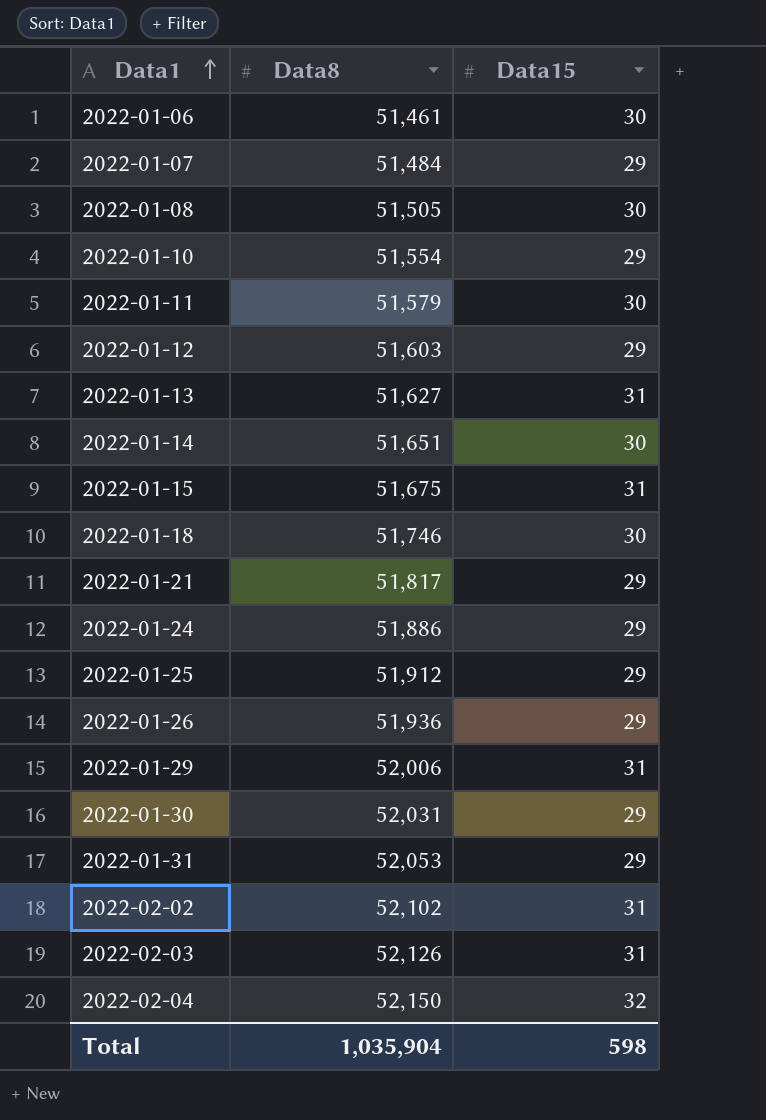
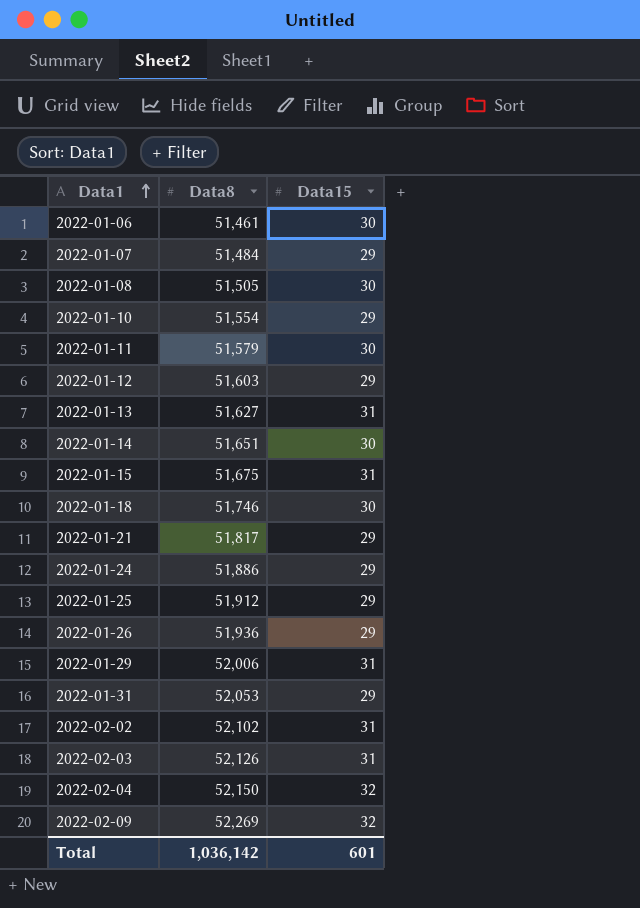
row 2022-01-30: 52,031 | 29 -> none
row 2022-02-09: none -> 52,269 | 32
Total | Data8: 1,035,904 -> 1,036,142
Total | Data15: 598 -> 601

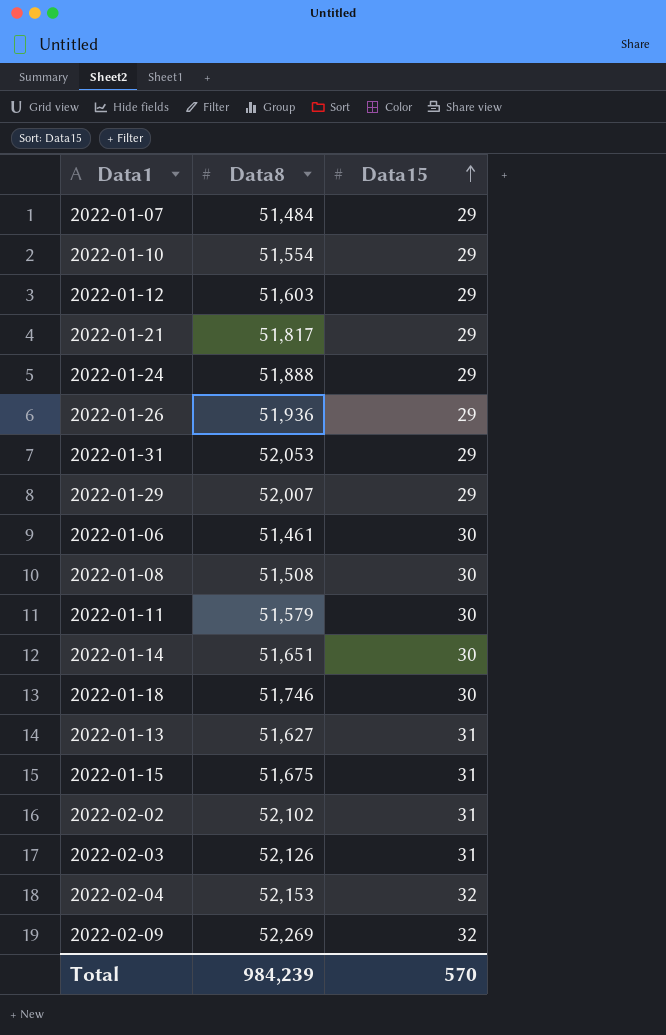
row order: Data1 ascending -> Data15 ascending
row 2022-01-25: 51,912 | 29 -> none
2022-01-24 | Data8: 51,886 -> 51,888
2022-01-29 | Data8: 52,006 -> 52,007
2022-01-29 | Data15: 31 -> 29
2022-01-08 | Data8: 51,505 -> 51,508
2022-02-04 | Data8: 52,150 -> 52,153
Total | Data8: 1,036,142 -> 984,239
Total | Data15: 601 -> 570

